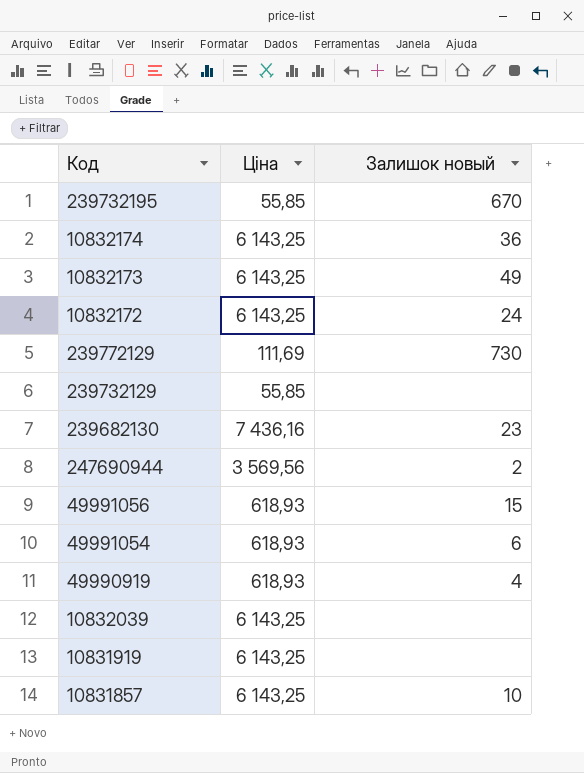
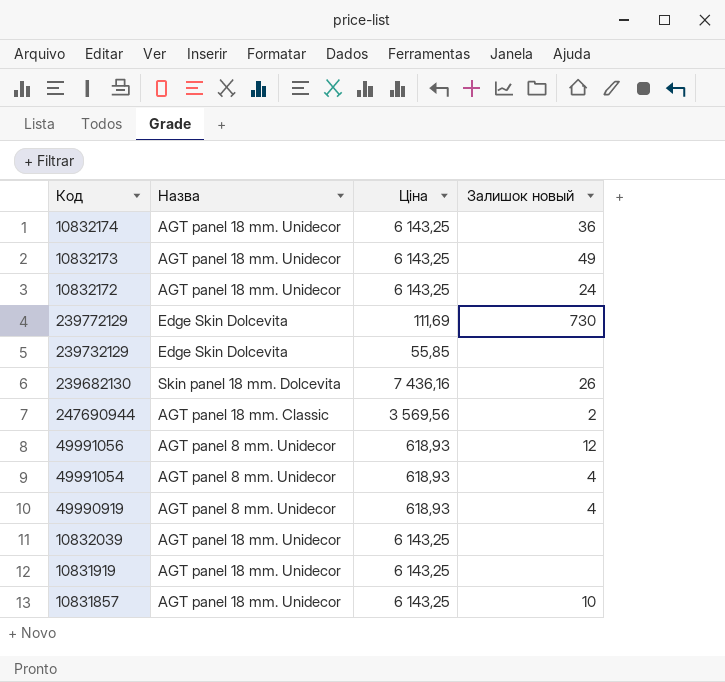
column Назва | position: none -> 2
row 239732195: 55,85 | 670 -> none
239682130 | Залишок новый: 23 -> 26
49991056 | Залишок новый: 15 -> 12
49991054 | Залишок новый: 6 -> 4

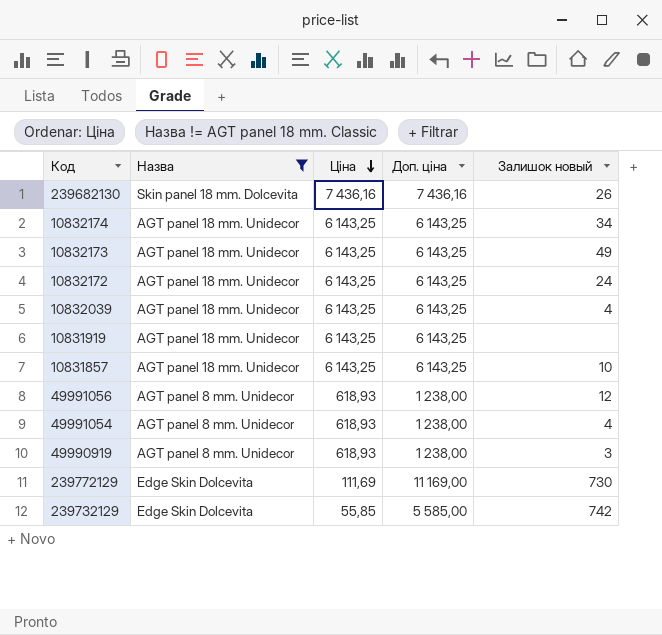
filter: none -> Назва != AGT panel 18 mm. Classic
row order: none -> Ціна descending
column Доп. ціна | position: none -> 4
10832174 | Залишок новый: 36 -> 34
10832039 | Залишок новый: none -> 4
49990919 | Залишок новый: 4 -> 3
239732129 | Залишок новый: none -> 742

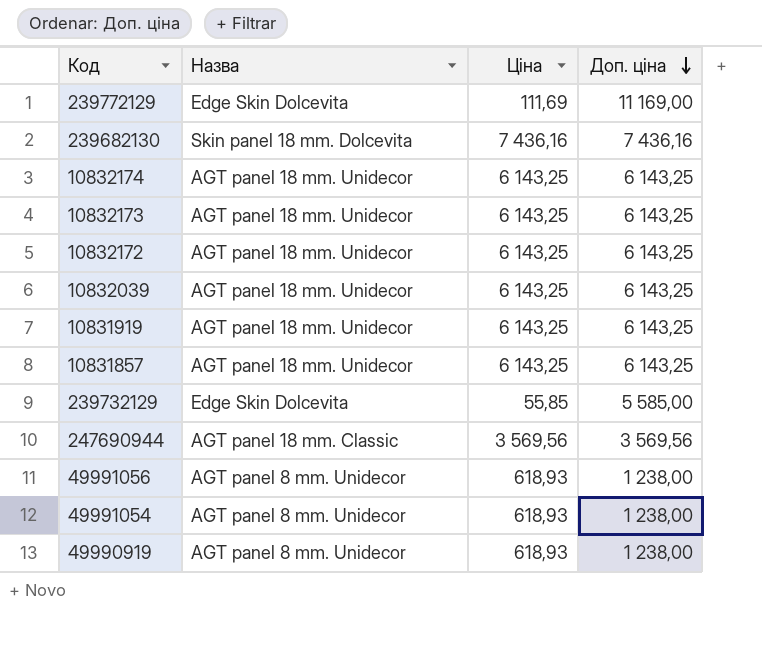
filter: Назва != AGT panel 18 mm. Classic -> none
row order: Ціна descending -> Доп. ціна descending
column Залишок новый | position: 5 -> none

